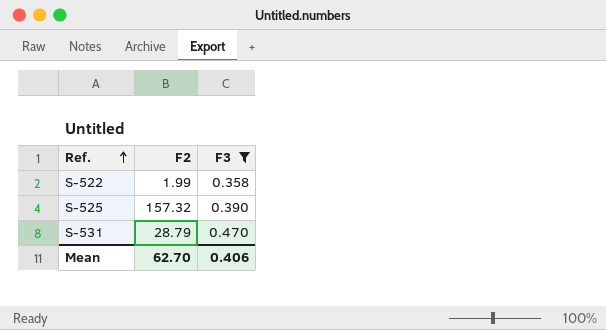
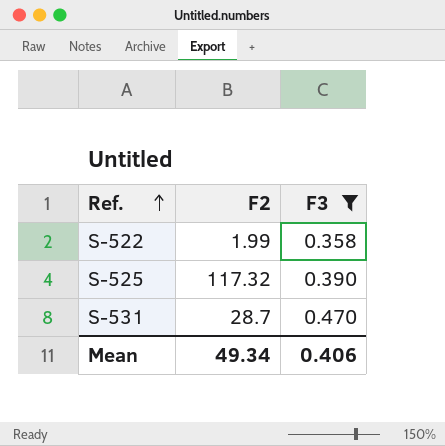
S-525 | F2: 157.32 -> 117.32
S-531 | F2: 28.79 -> 28.7
Mean | F2: 62.70 -> 49.34

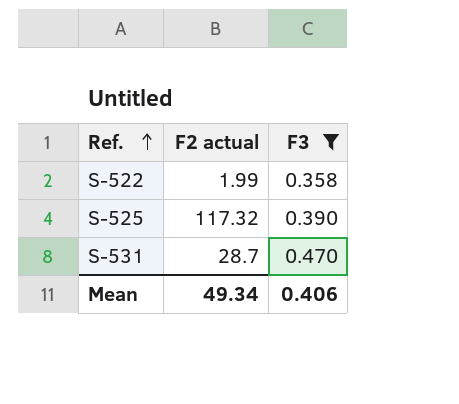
column name: F2 -> F2 actual

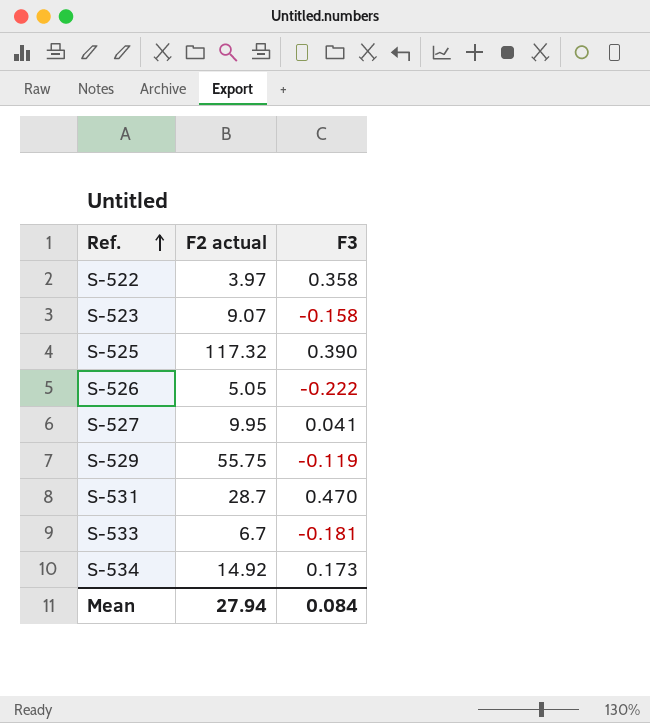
filter: F3 >= 0.358 -> none
S-522 | F2 actual: 1.99 -> 3.97
Mean | F2 actual: 49.34 -> 27.94
Mean | F3: 0.406 -> 0.084

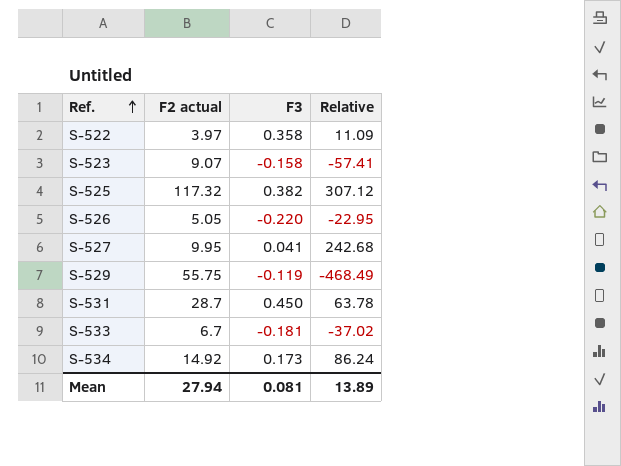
column Relative | formula: none -> [F2 actual] / [F3]
S-525 | F3: 0.390 -> 0.382
S-526 | F3: -0.222 -> -0.220
S-531 | F3: 0.470 -> 0.450
Mean | F3: 0.084 -> 0.081

